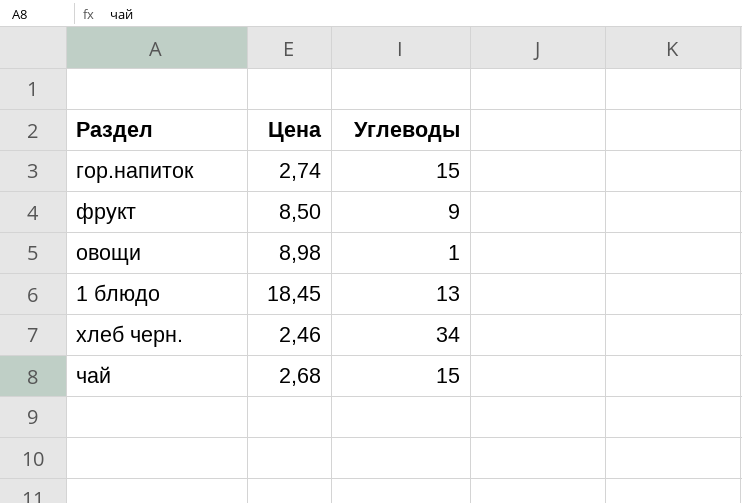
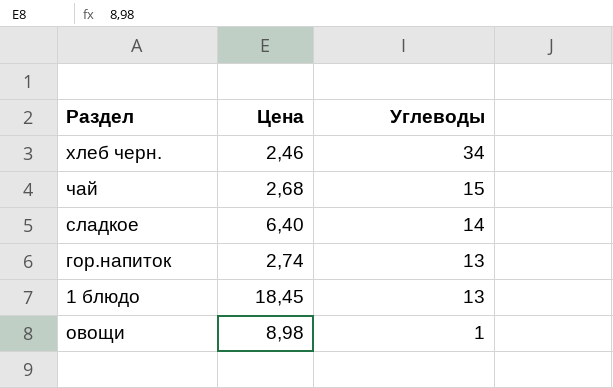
row order: none -> Углеводы descending
row фрукт: 8,50 | 9 -> none
row сладкое: none -> 6,40 | 14
гор.напиток | Углеводы: 15 -> 13

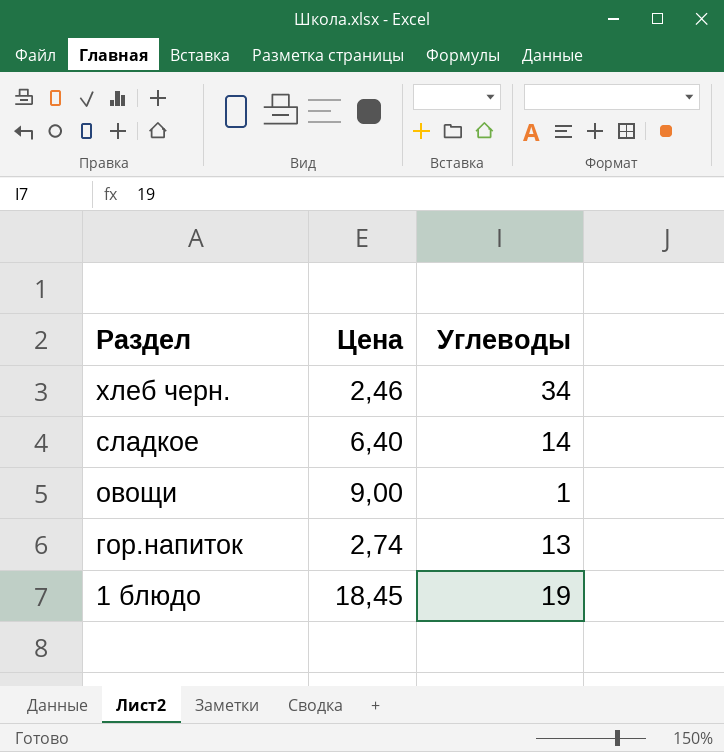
row order: Углеводы descending -> Раздел descending
row чай: 2,68 | 15 -> none
овощи | Цена: 8,98 -> 9,00
1 блюдо | Углеводы: 13 -> 19

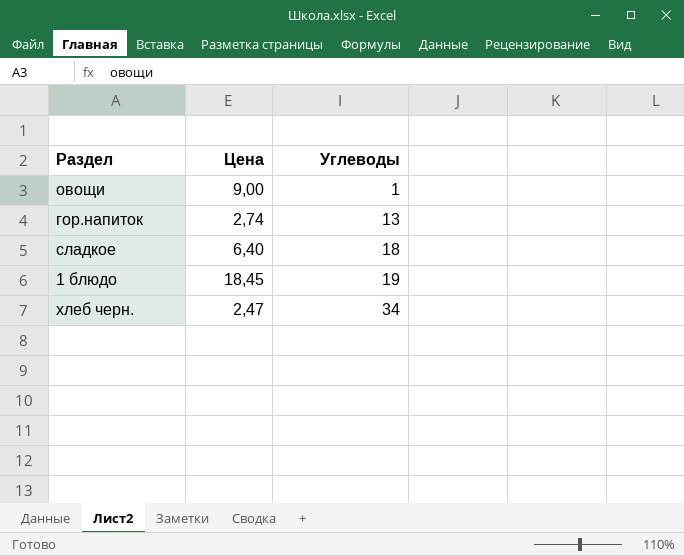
row order: Раздел descending -> Углеводы ascending
сладкое | Углеводы: 14 -> 18
хлеб черн. | Цена: 2,46 -> 2,47

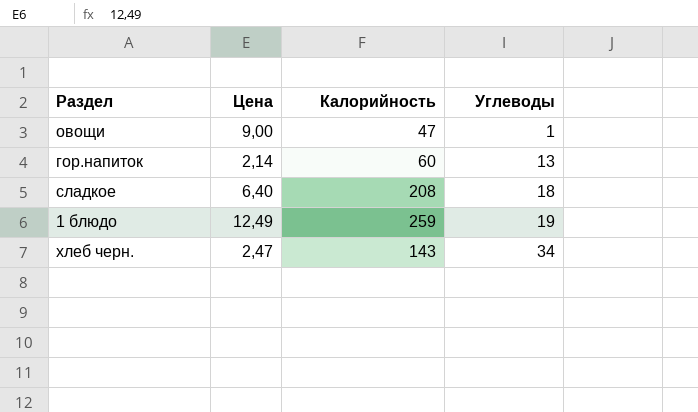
column Калорийность | position: none -> 3
гор.напиток | Цена: 2,74 -> 2,14
1 блюдо | Цена: 18,45 -> 12,49

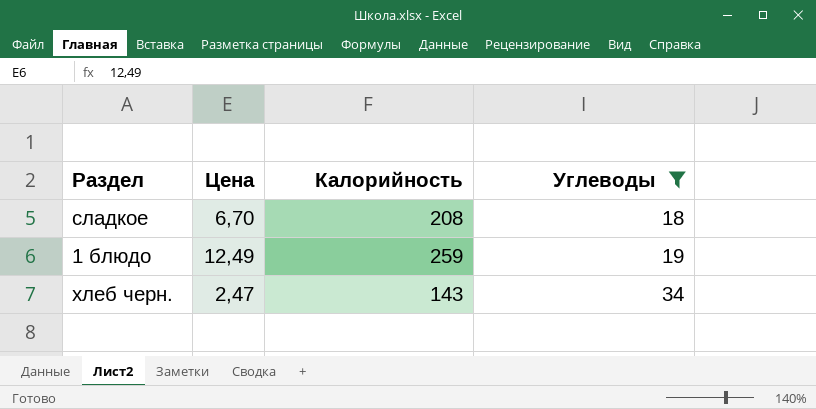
filter: none -> Углеводы >= 18
сладкое | Цена: 6,40 -> 6,70

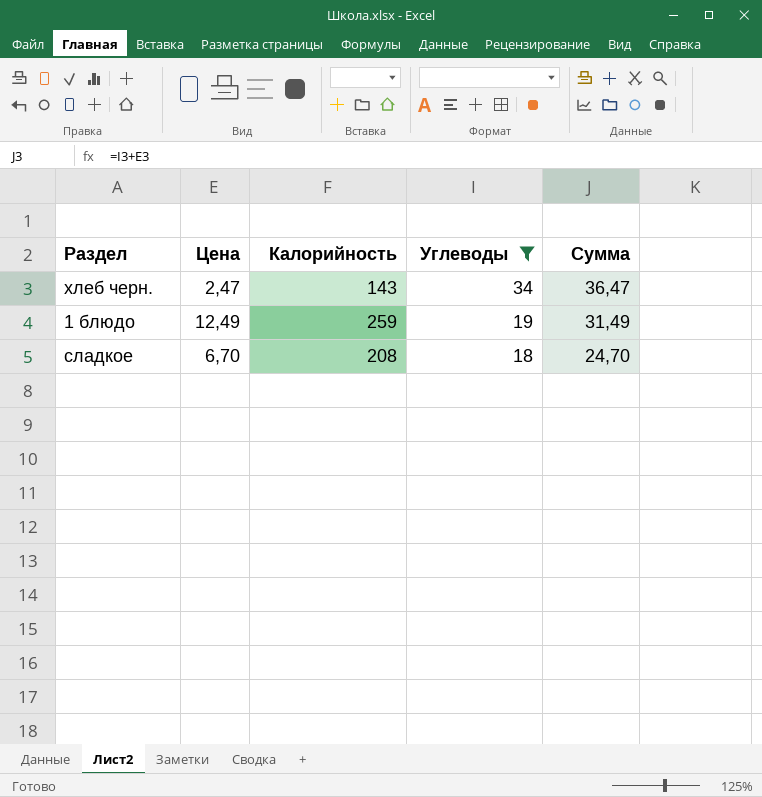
row order: Углеводы ascending -> Углеводы descending
column Сумма | formula: none -> [Цена] + [Углеводы]

